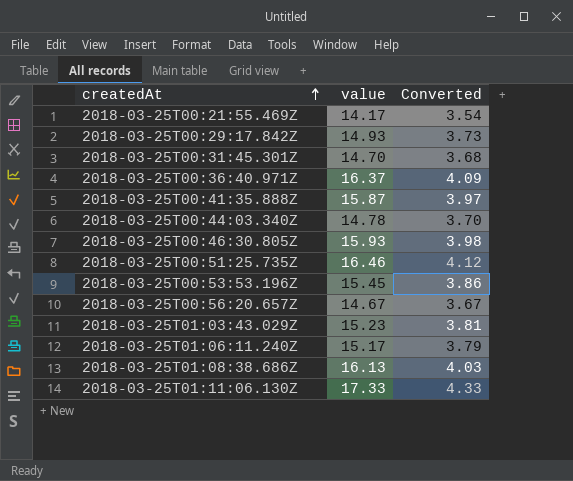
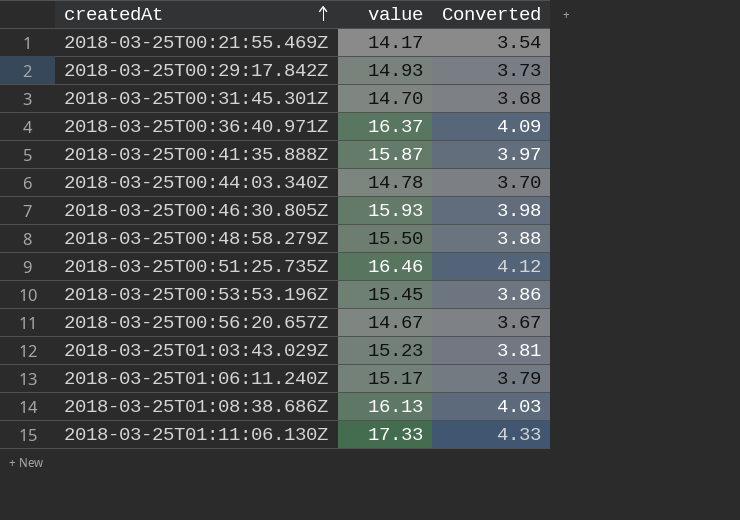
row 2018-03-25T00:48:58.279Z: none -> 15.50 | 3.88

